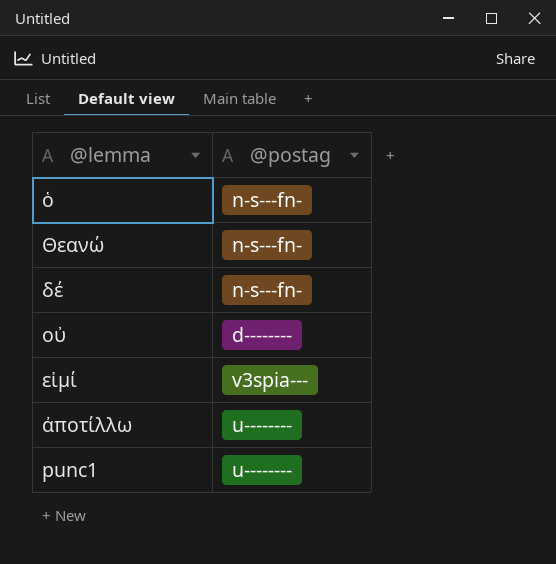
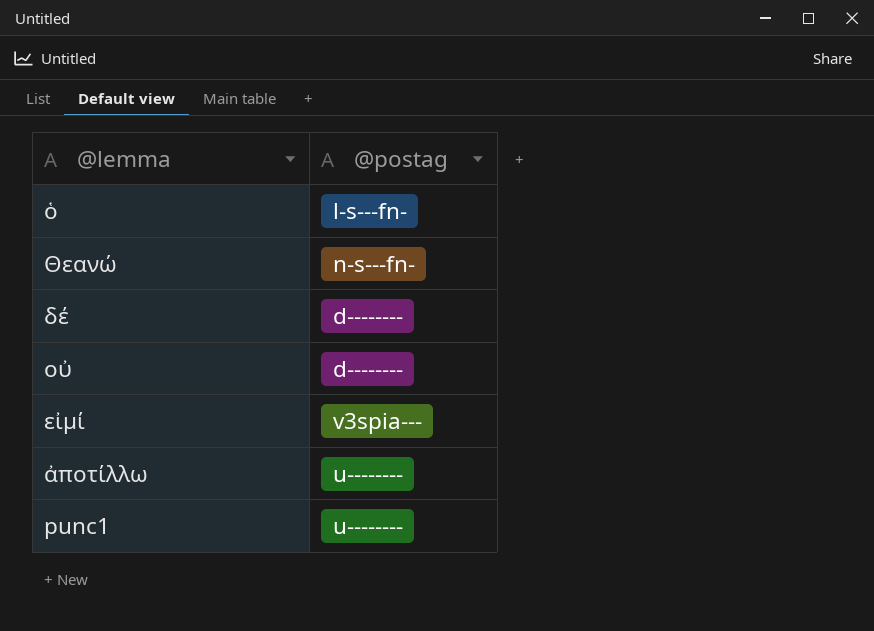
ὁ | @postag: n-s---fn- -> l-s---fn-
δέ | @postag: n-s---fn- -> d--------

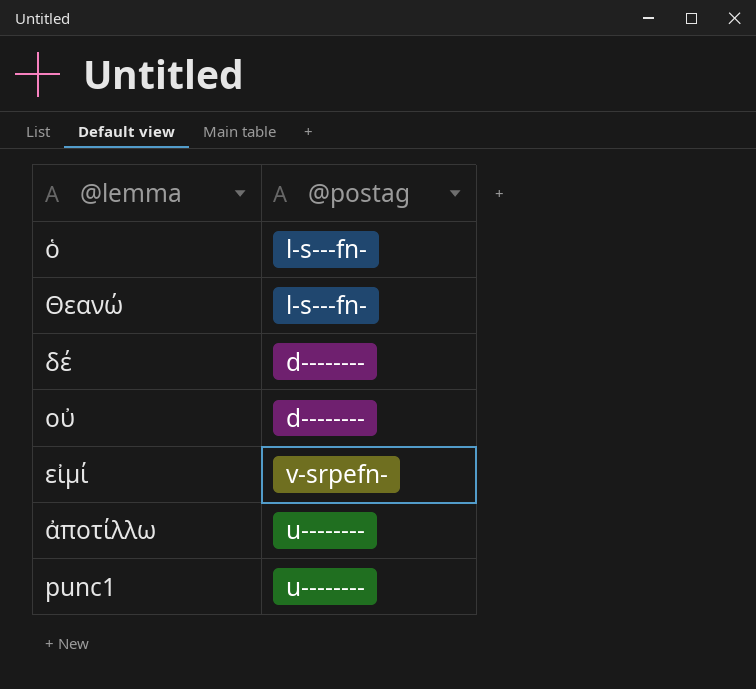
Θεανώ | @postag: n-s---fn- -> l-s---fn-
εἰμί | @postag: v3spia--- -> v-srpefn-

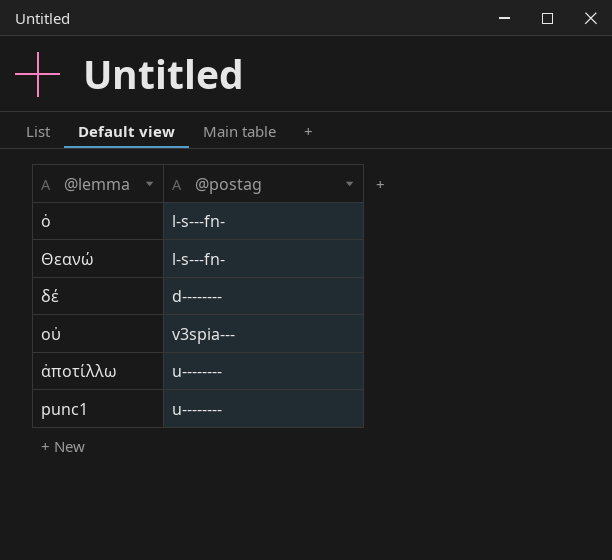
row εἰμί: v-srpefn- -> none
οὐ | @postag: d-------- -> v3spia---

